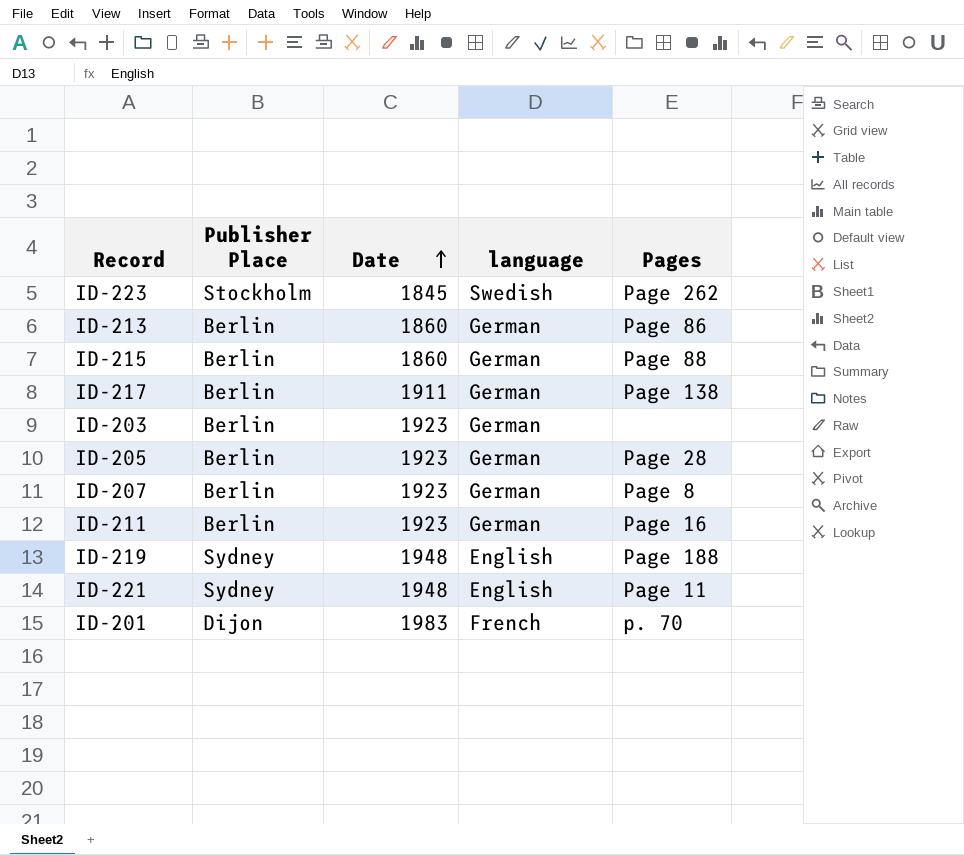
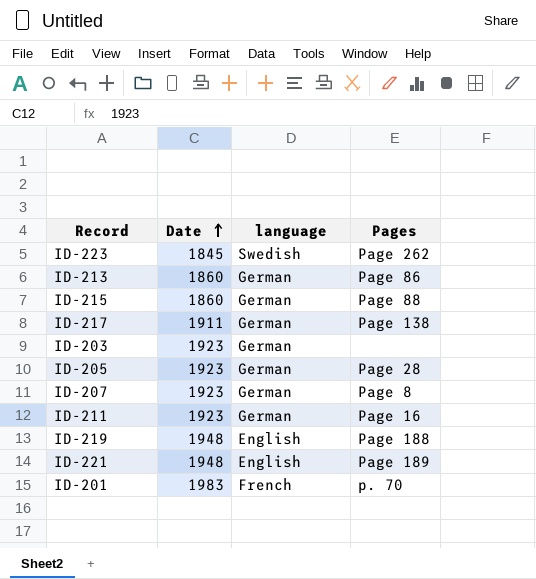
column Publisher Place | position: 2 -> none
ID-221 | Pages: Page 11 -> Page 189

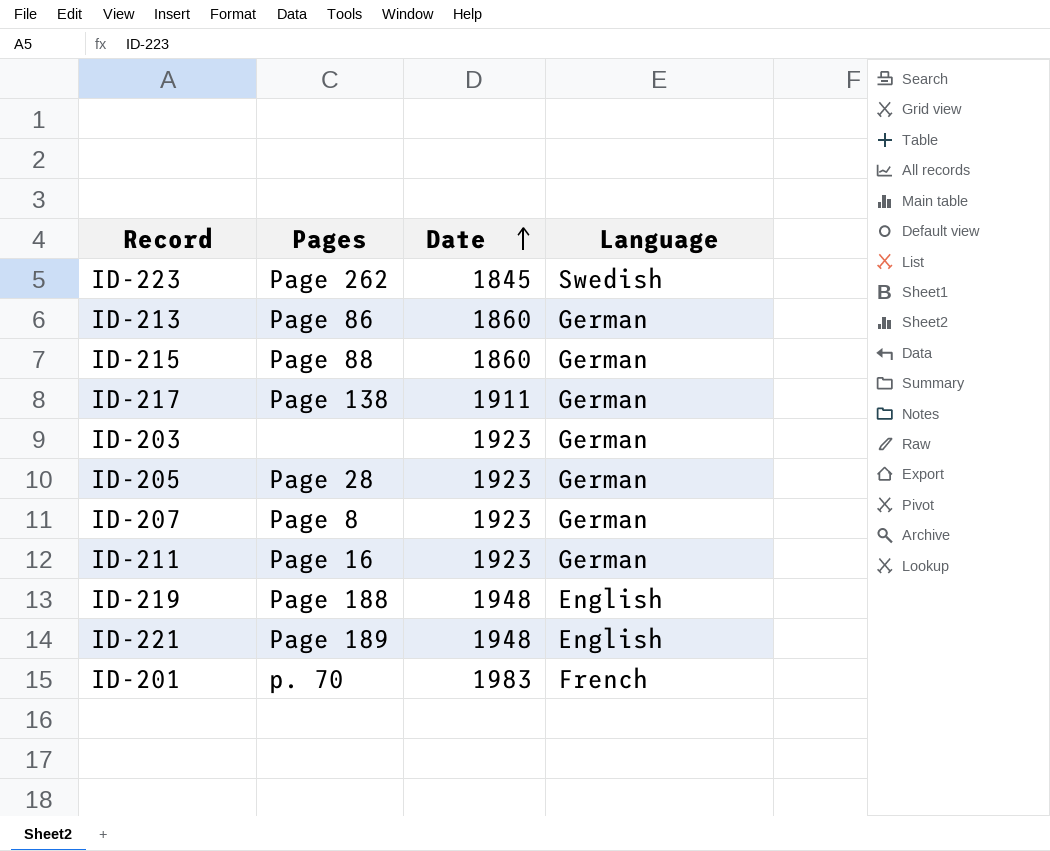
column Pages | position: 4 -> 2
column name: language -> Language

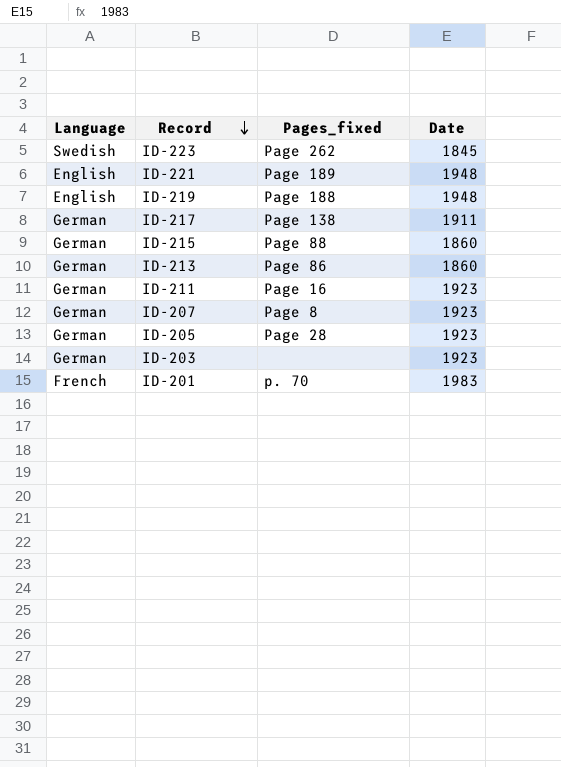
row order: Date ascending -> Record descending
column Language | position: 4 -> 1
column name: Pages -> Pages_fixed

